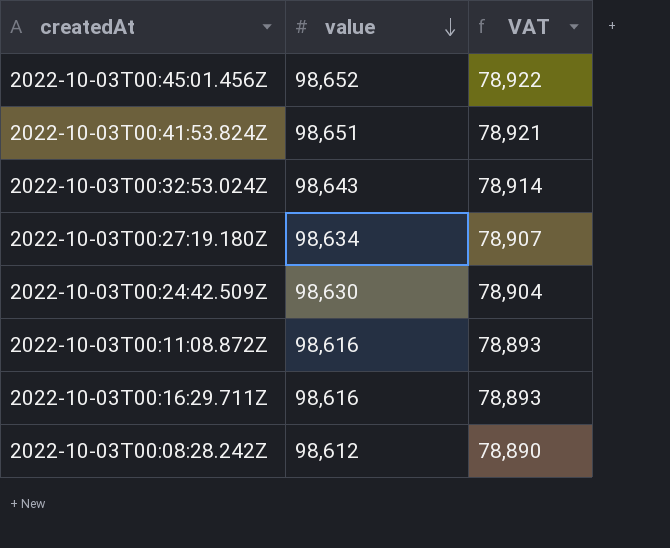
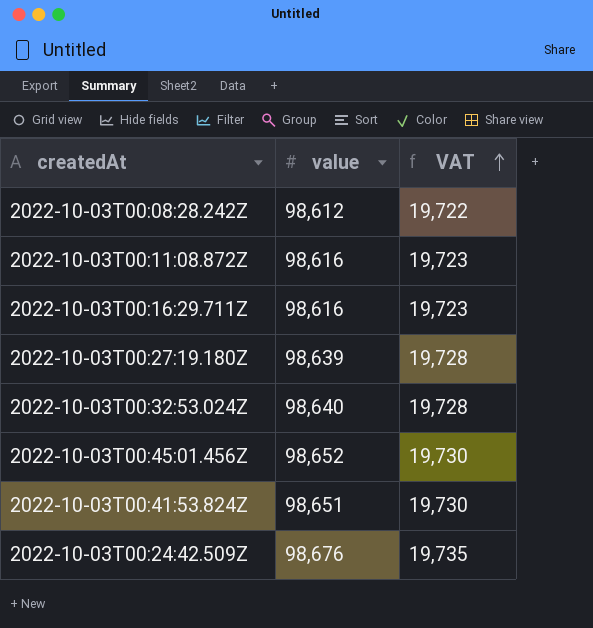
row order: value descending -> VAT ascending
column VAT | formula: [value] * 0.8 -> [value] * 0.2
2022-10-03T00:27:19.180Z | value: 98,634 -> 98,639
2022-10-03T00:32:53.024Z | value: 98,643 -> 98,640
2022-10-03T00:24:42.509Z | value: 98,630 -> 98,676

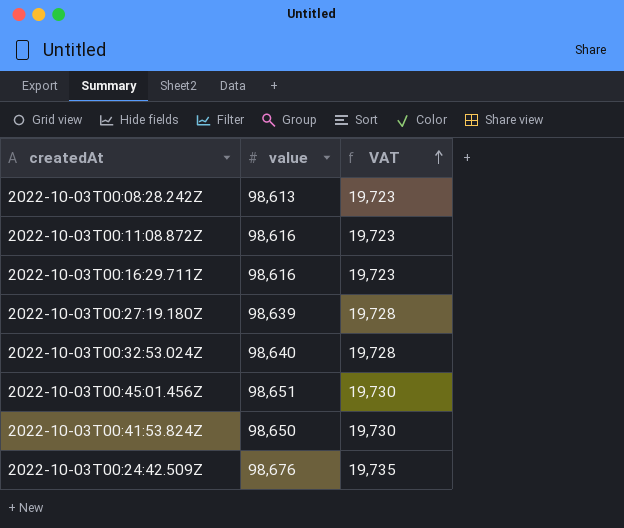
2022-10-03T00:08:28.242Z | value: 98,612 -> 98,613
2022-10-03T00:08:28.242Z | VAT: 19,722 -> 19,723
2022-10-03T00:45:01.456Z | value: 98,652 -> 98,651
2022-10-03T00:41:53.824Z | value: 98,651 -> 98,650

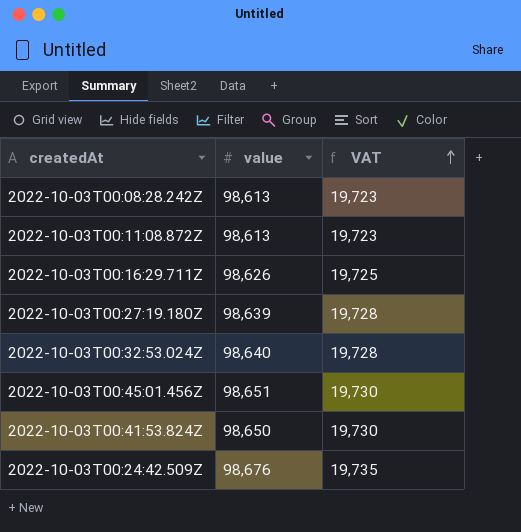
2022-10-03T00:11:08.872Z | value: 98,616 -> 98,613
2022-10-03T00:16:29.711Z | value: 98,616 -> 98,626
2022-10-03T00:16:29.711Z | VAT: 19,723 -> 19,725

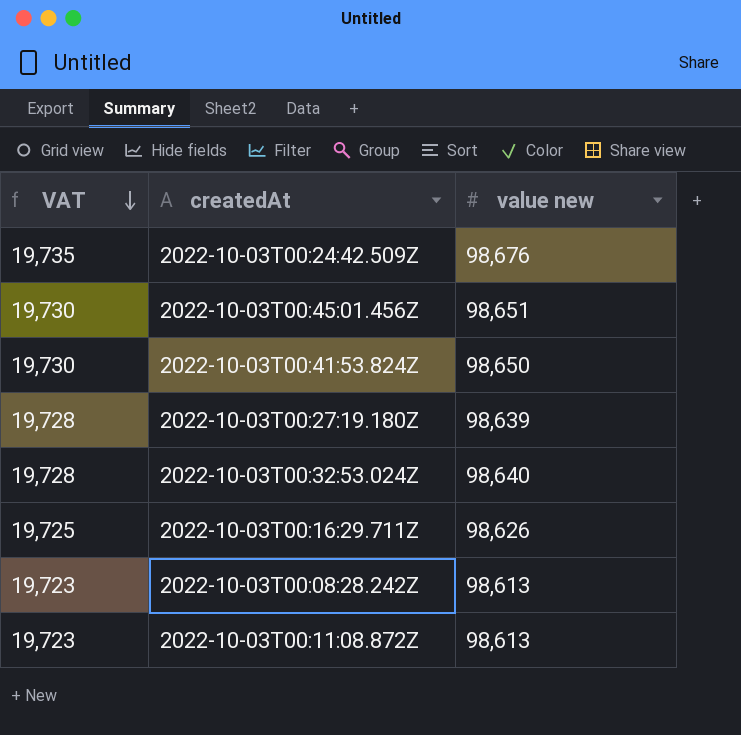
row order: VAT ascending -> VAT descending
column VAT | position: 3 -> 1
column name: value -> value new

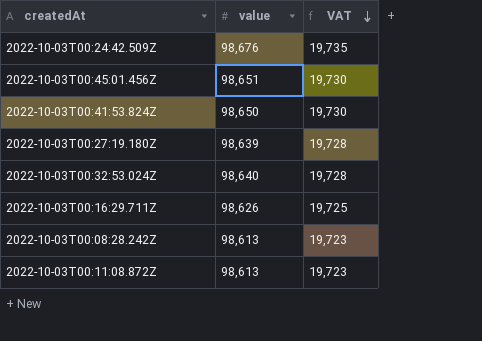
column name: value new -> value
column VAT | position: 1 -> 3

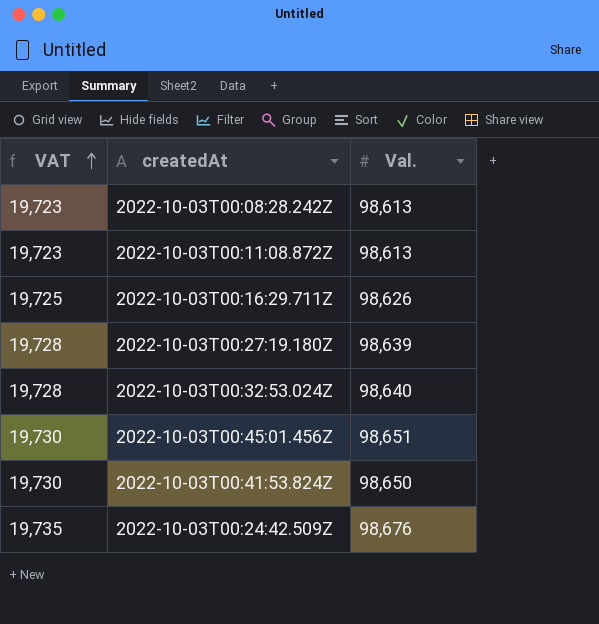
row order: VAT descending -> VAT ascending
column VAT | position: 3 -> 1
column name: value -> Val.

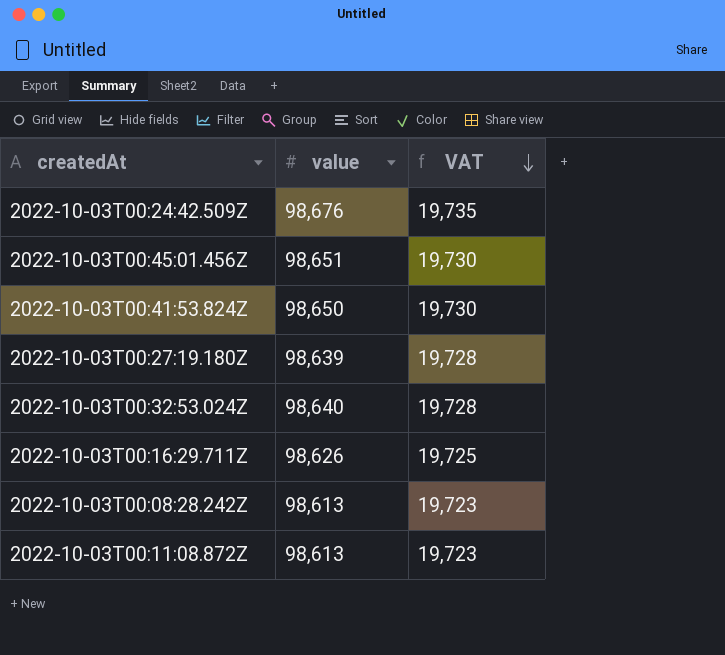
row order: VAT ascending -> VAT descending
column name: Val. -> value
column VAT | position: 1 -> 3

